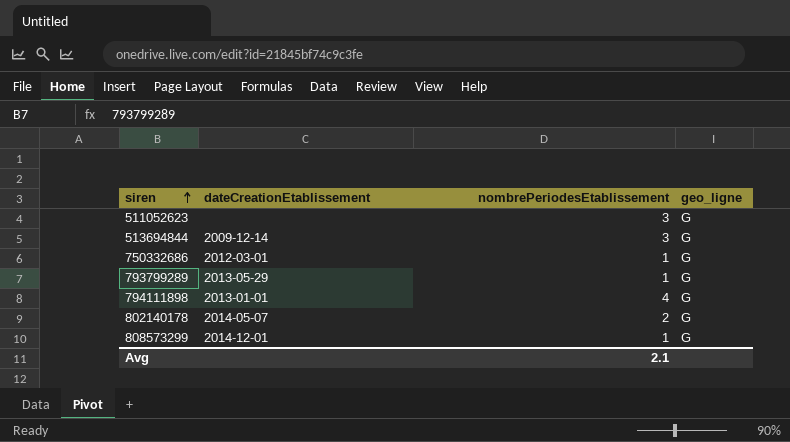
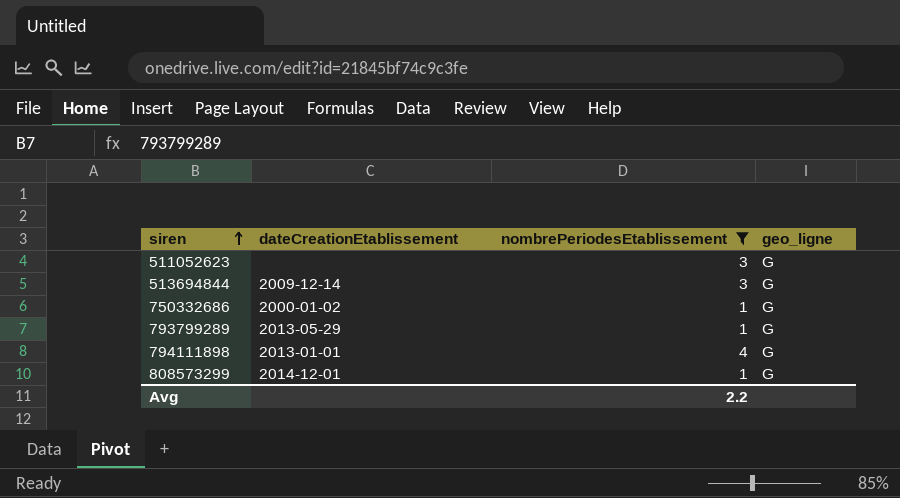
filter: none -> nombrePeriodesEtablissement != 2
750332686 | dateCreationEtablissement: 2012-03-01 -> 2000-01-02
Avg | nombrePeriodesEtablissement: 2.1 -> 2.2

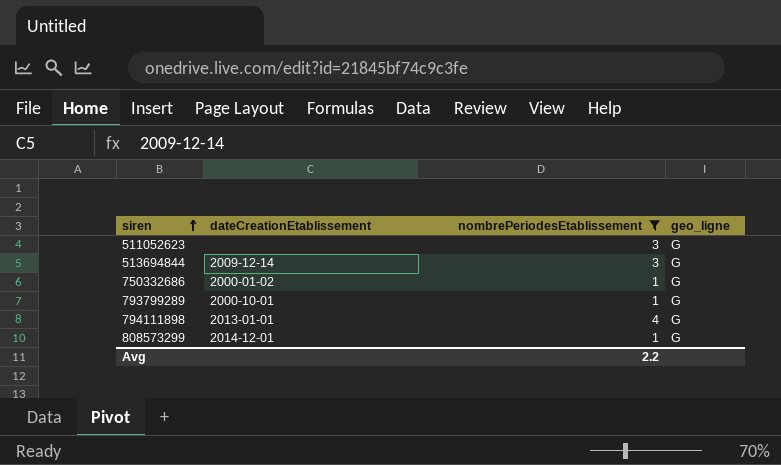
793799289 | dateCreationEtablissement: 2013-05-29 -> 2000-10-01

